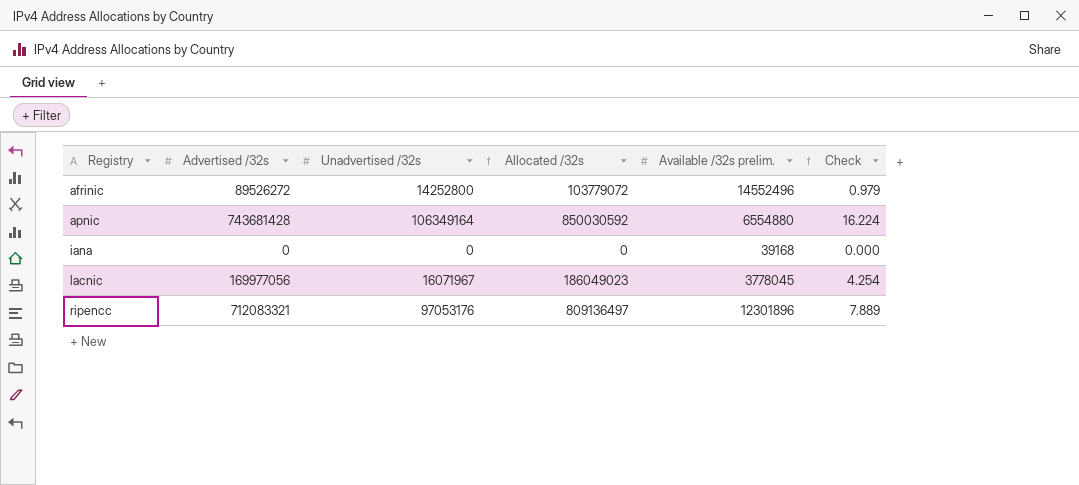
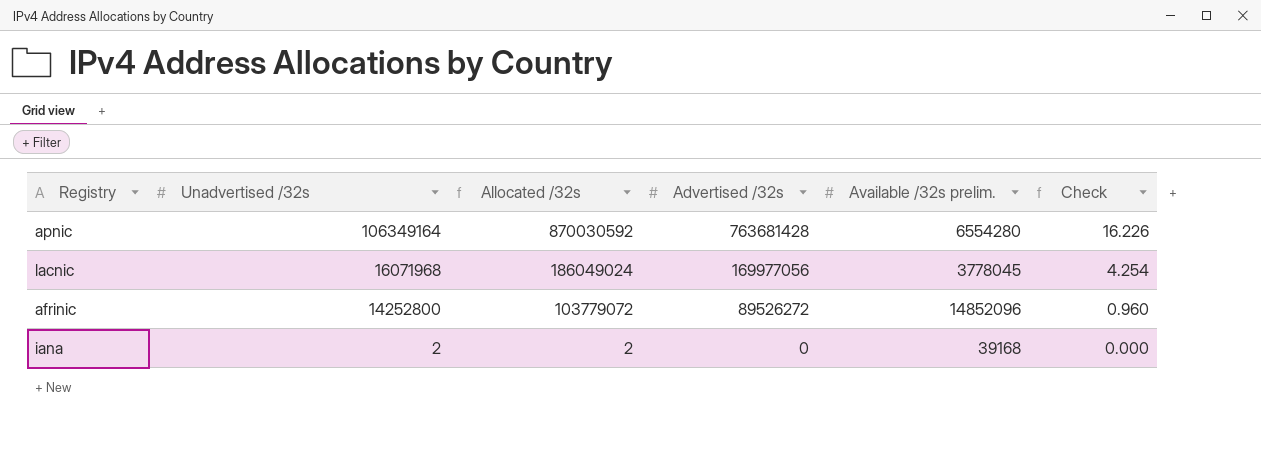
row order: Registry ascending -> Unadvertised /32s descending
column Advertised /32s | position: 2 -> 4
row ripencc: 712083321 | 97053176 | 809136497 | 12301896 | 7.889 -> none
apnic | Allocated /32s: 850030592 -> 870030592
apnic | Advertised /32s: 743681428 -> 763681428
apnic | Available /32s prelim.: 6554880 -> 6554280
apnic | Check: 16.224 -> 16.226
lacnic | Unadvertised /32s: 16071967 -> 16071968
lacnic | Allocated /32s: 186049023 -> 186049024
afrinic | Available /32s prelim.: 14552496 -> 14852096
afrinic | Check: 0.979 -> 0.960
iana | Unadvertised /32s: 0 -> 2
iana | Allocated /32s: 0 -> 2

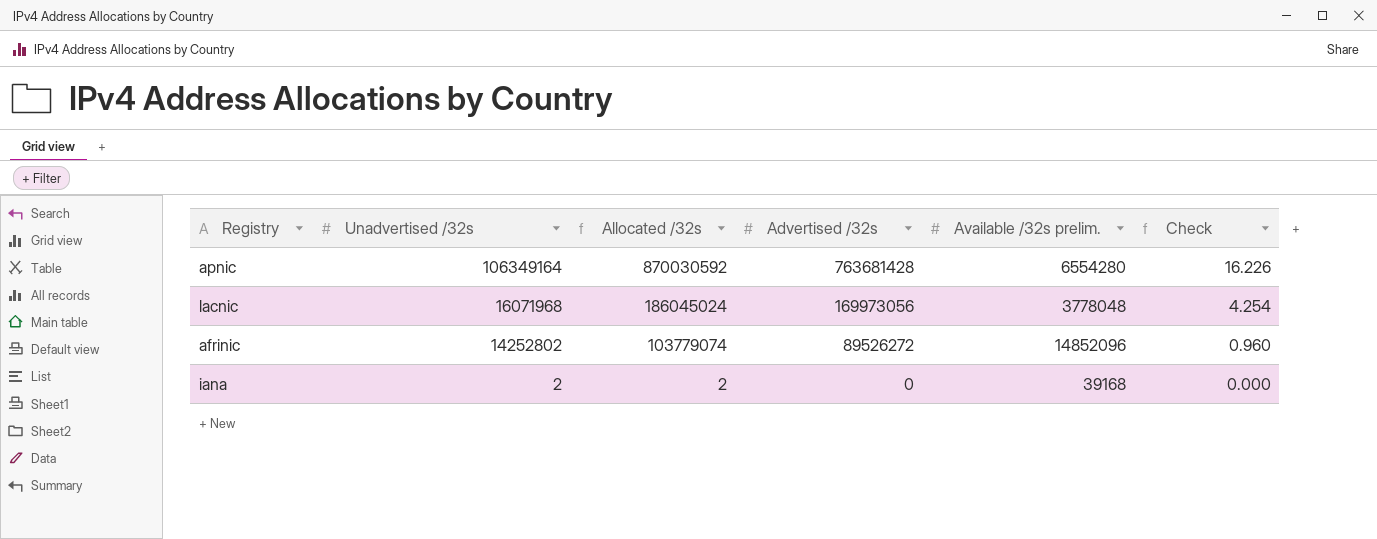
lacnic | Allocated /32s: 186049024 -> 186045024
lacnic | Advertised /32s: 169977056 -> 169973056
lacnic | Available /32s prelim.: 3778045 -> 3778048
afrinic | Unadvertised /32s: 14252800 -> 14252802
afrinic | Allocated /32s: 103779072 -> 103779074

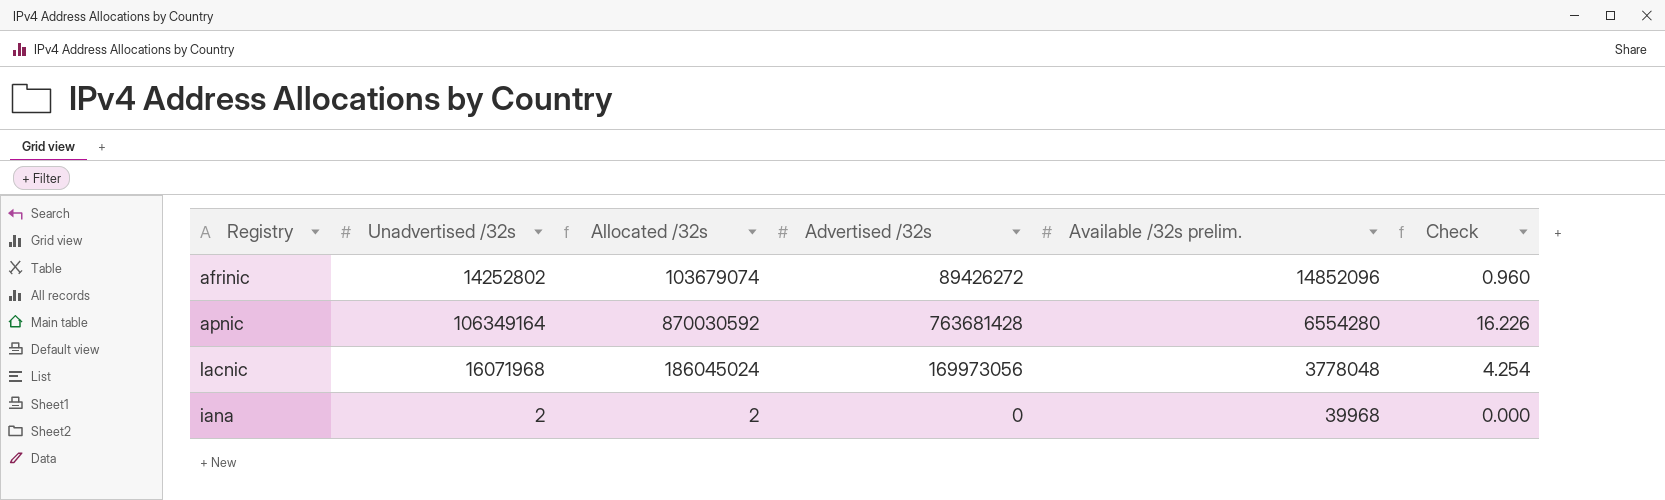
row order: Unadvertised /32s descending -> Available /32s prelim. descending
afrinic | Allocated /32s: 103779074 -> 103679074
afrinic | Advertised /32s: 89526272 -> 89426272
iana | Available /32s prelim.: 39168 -> 39968

